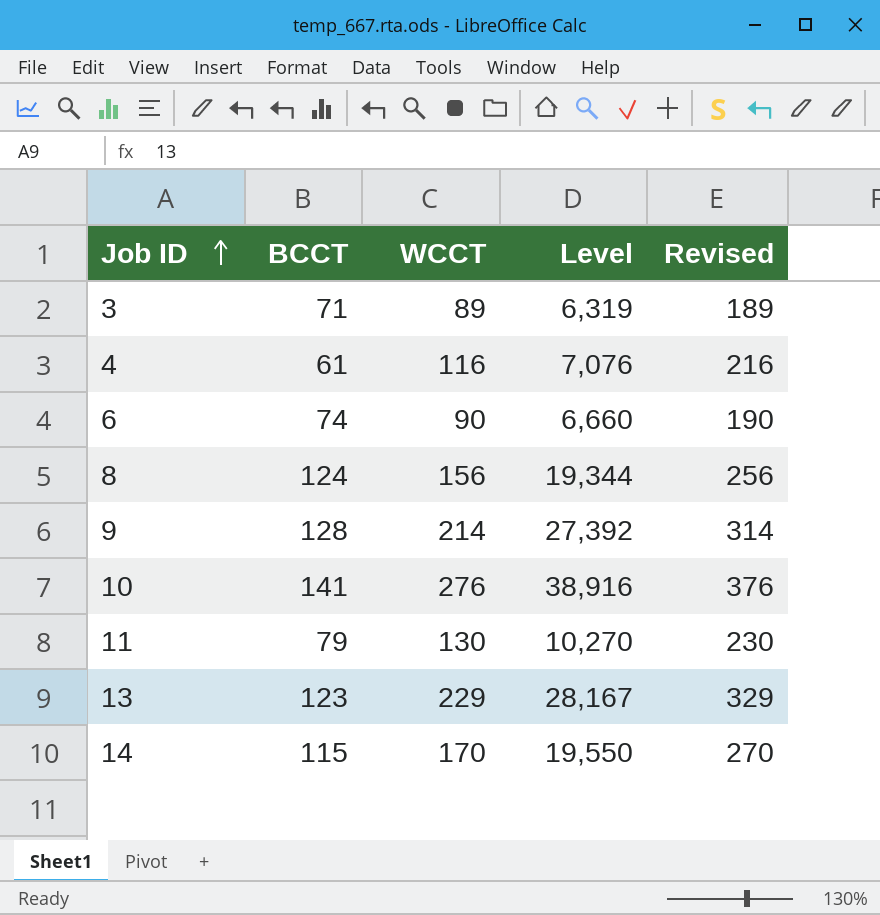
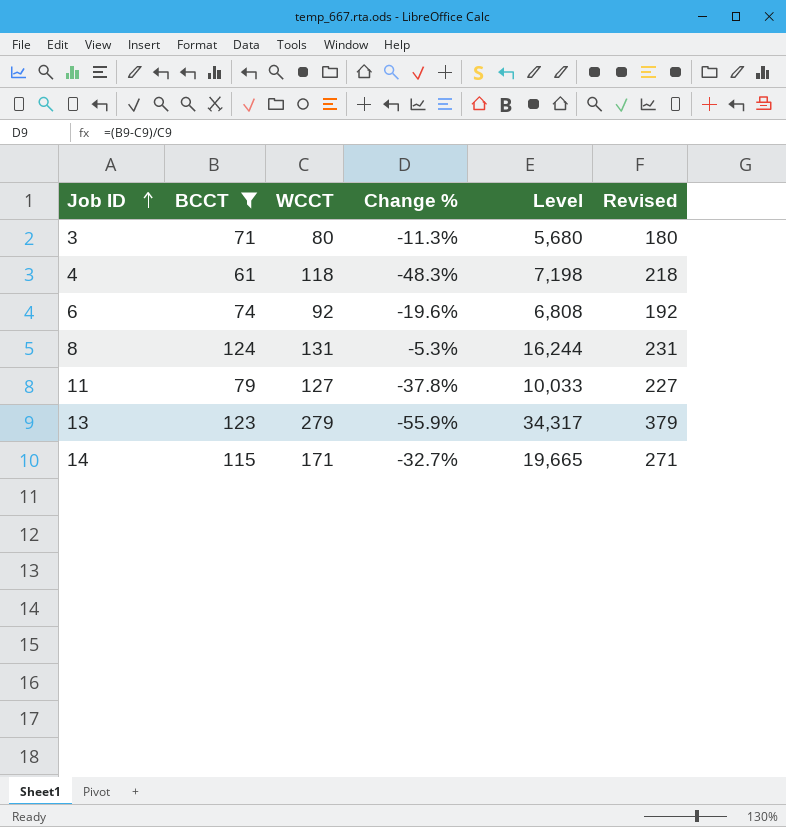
filter: none -> BCCT <= 124
column Change % | formula: none -> ([BCCT] - [WCCT]) / [WCCT]
3 | WCCT: 89 -> 80
3 | Level: 6,319 -> 5,680
3 | Revised: 189 -> 180
4 | WCCT: 116 -> 118
4 | Level: 7,076 -> 7,198
4 | Revised: 216 -> 218
6 | WCCT: 90 -> 92
6 | Level: 6,660 -> 6,808
6 | Revised: 190 -> 192
8 | WCCT: 156 -> 131
8 | Level: 19,344 -> 16,244
8 | Revised: 256 -> 231
11 | WCCT: 130 -> 127
11 | Level: 10,270 -> 10,033
11 | Revised: 230 -> 227
13 | WCCT: 229 -> 279
13 | Level: 28,167 -> 34,317
13 | Revised: 329 -> 379
14 | WCCT: 170 -> 171
14 | Level: 19,550 -> 19,665
14 | Revised: 270 -> 271

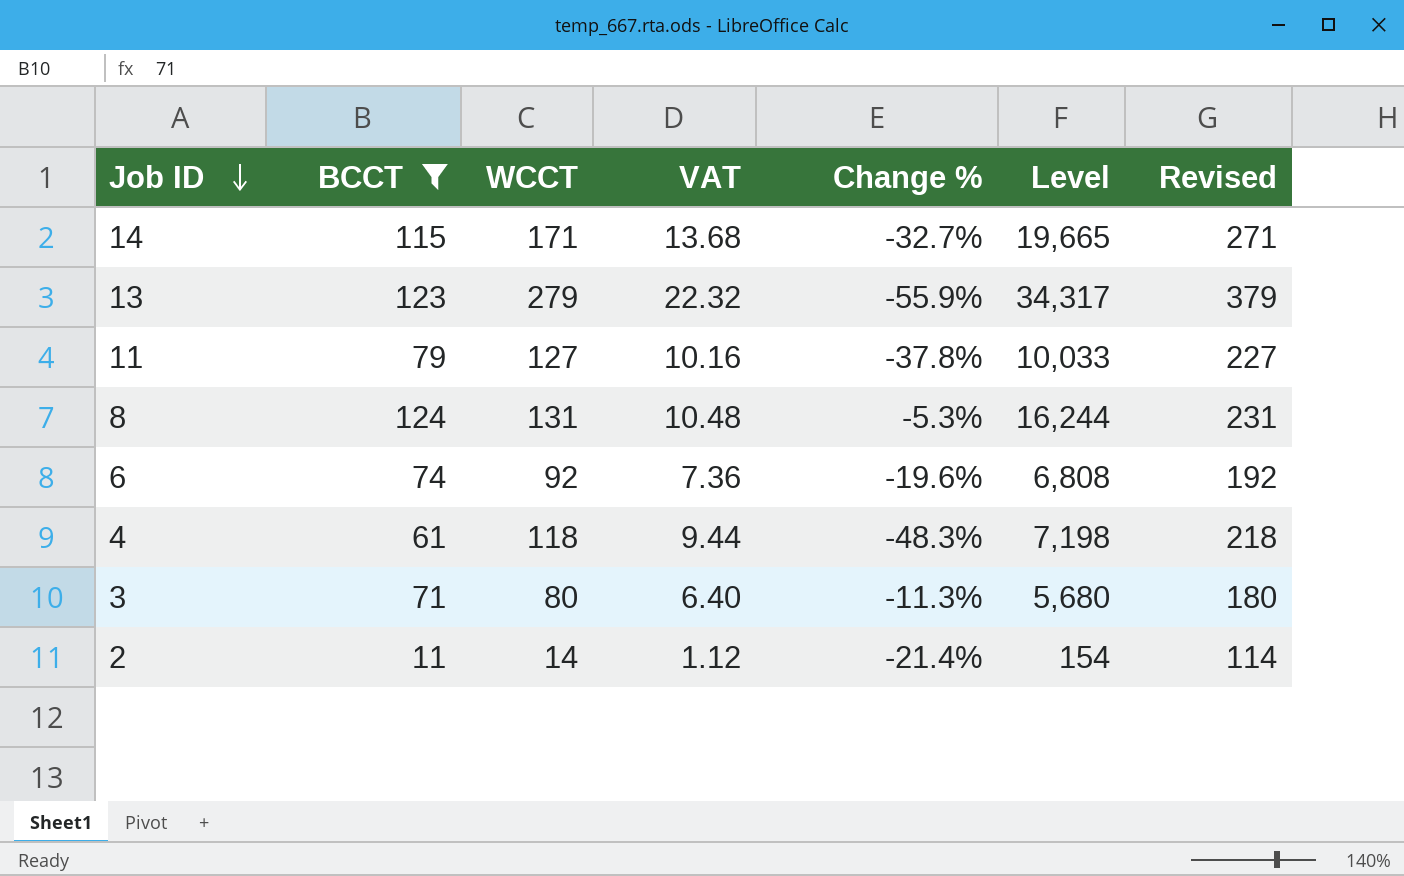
row order: Job ID ascending -> Job ID descending
column VAT | formula: none -> [WCCT] * 0.08
row 2: none -> 11 | 14 | 1.12 | -21.4% | 154 | 114

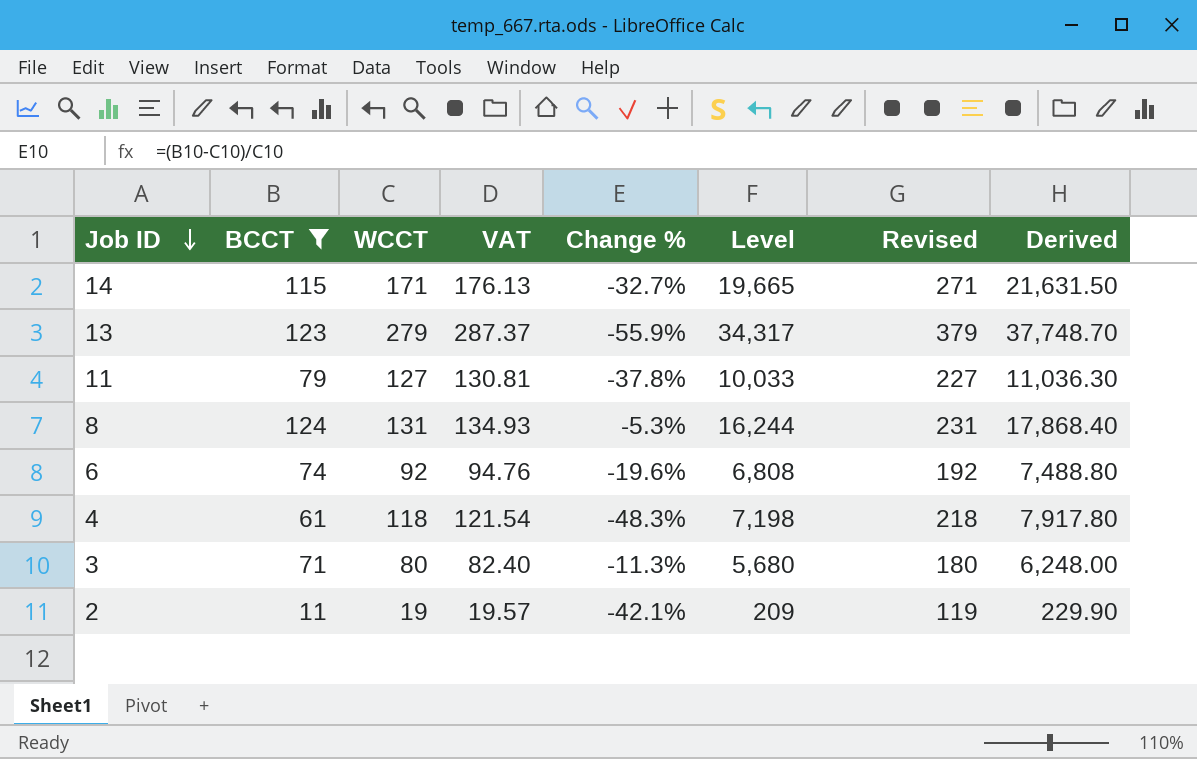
column VAT | formula: [WCCT] * 0.08 -> [WCCT] * 1.03
column Derived | formula: none -> [Level] * 1.1
2 | WCCT: 14 -> 19
2 | Change %: -21.4% -> -42.1%
2 | Level: 154 -> 209
2 | Revised: 114 -> 119

